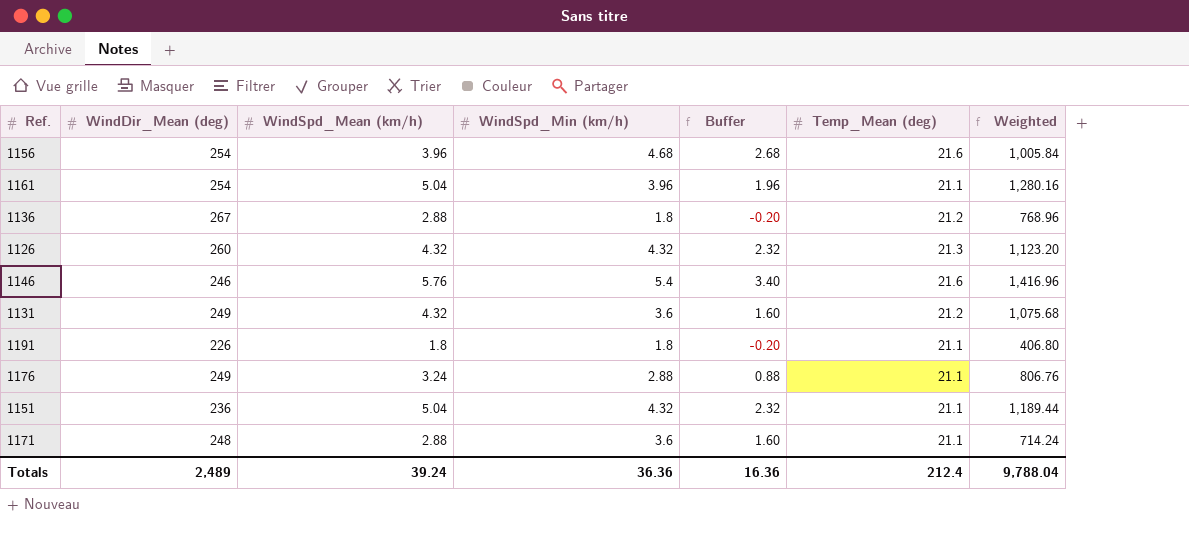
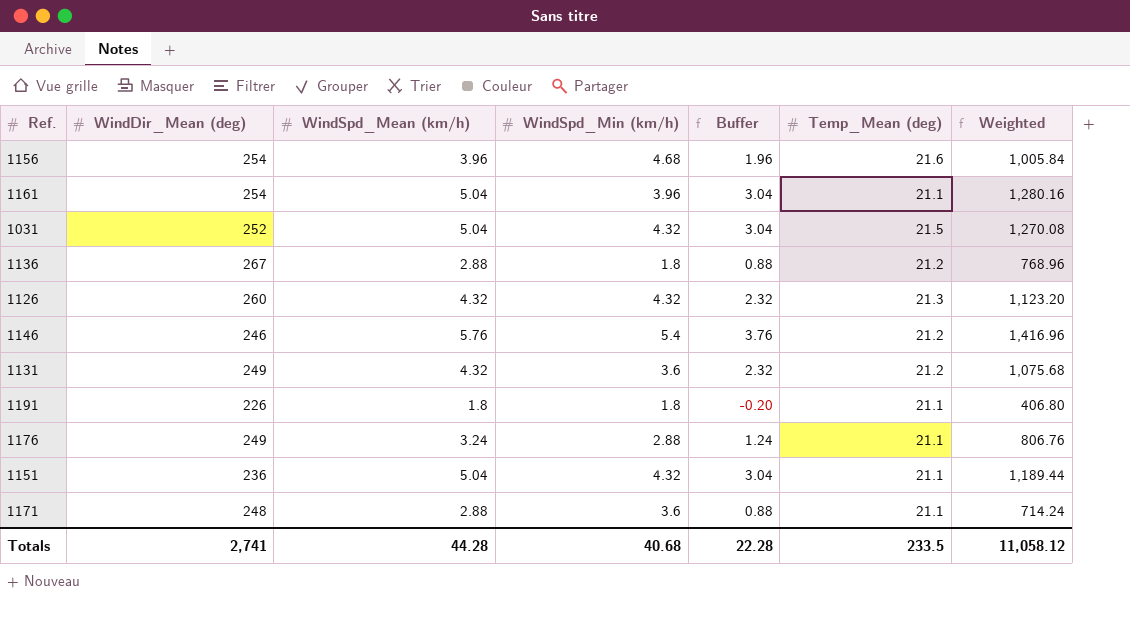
column Buffer | formula: [WindSpd_Min (km/h)] - 2 -> [WindSpd_Mean (km/h)] - 2
row 1031: none -> 252 | 5.04 | 4.32 | 3.04 | 21.5 | 1,270.08
1146 | Temp_Mean (deg): 21.6 -> 21.2
Totals | WindDir_Mean (deg): 2,489 -> 2,741
Totals | WindSpd_Mean (km/h): 39.24 -> 44.28
Totals | WindSpd_Min (km/h): 36.36 -> 40.68
Totals | Buffer: 16.36 -> 22.28
Totals | Temp_Mean (deg): 212.4 -> 233.5
Totals | Weighted: 9,788.04 -> 11,058.12

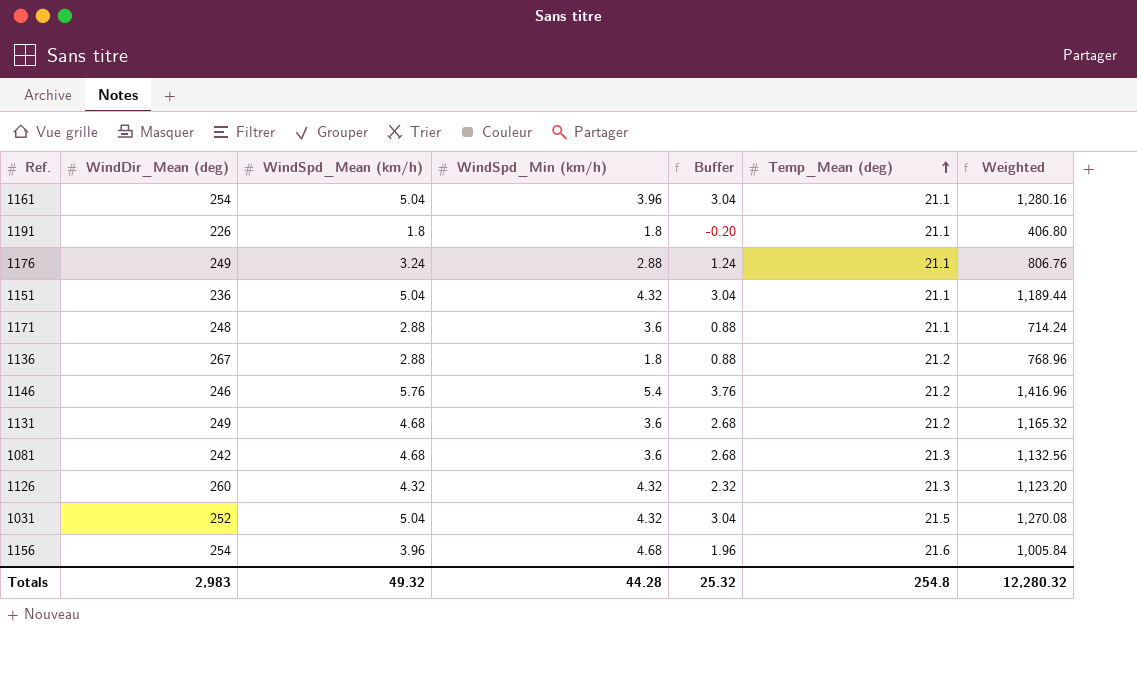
row order: none -> Temp_Mean (deg) ascending
1131 | WindSpd_Mean (km/h): 4.32 -> 4.68
1131 | Buffer: 2.32 -> 2.68
1131 | Weighted: 1,075.68 -> 1,165.32
row 1081: none -> 242 | 4.68 | 3.6 | 2.68 | 21.3 | 1,132.56
Totals | WindDir_Mean (deg): 2,741 -> 2,983
Totals | WindSpd_Mean (km/h): 44.28 -> 49.32
Totals | WindSpd_Min (km/h): 40.68 -> 44.28
Totals | Buffer: 22.28 -> 25.32
Totals | Temp_Mean (deg): 233.5 -> 254.8
Totals | Weighted: 11,058.12 -> 12,280.32

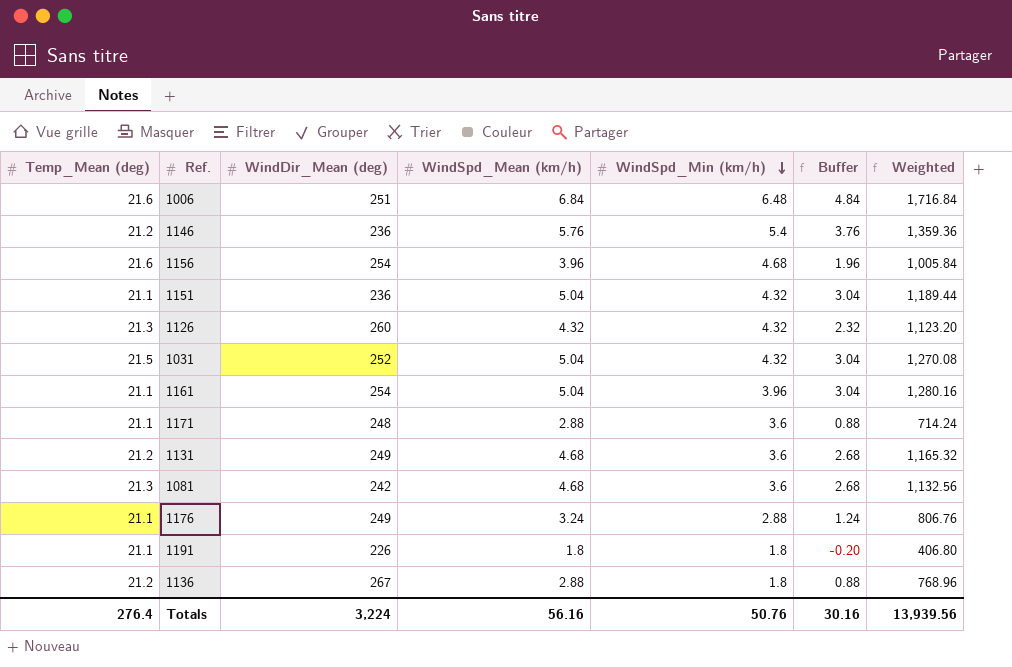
row order: Temp_Mean (deg) ascending -> WindSpd_Min (km/h) descending
column Temp_Mean (deg) | position: 6 -> 1
row 1006: none -> 21.6 | 251 | 6.84 | 6.48 | 4.84 | 1,716.84
1146 | WindDir_Mean (deg): 246 -> 236
1146 | Weighted: 1,416.96 -> 1,359.36
Totals | Temp_Mean (deg): 254.8 -> 276.4
Totals | WindDir_Mean (deg): 2,983 -> 3,224
Totals | WindSpd_Mean (km/h): 49.32 -> 56.16
Totals | WindSpd_Min (km/h): 44.28 -> 50.76
Totals | Buffer: 25.32 -> 30.16
Totals | Weighted: 12,280.32 -> 13,939.56

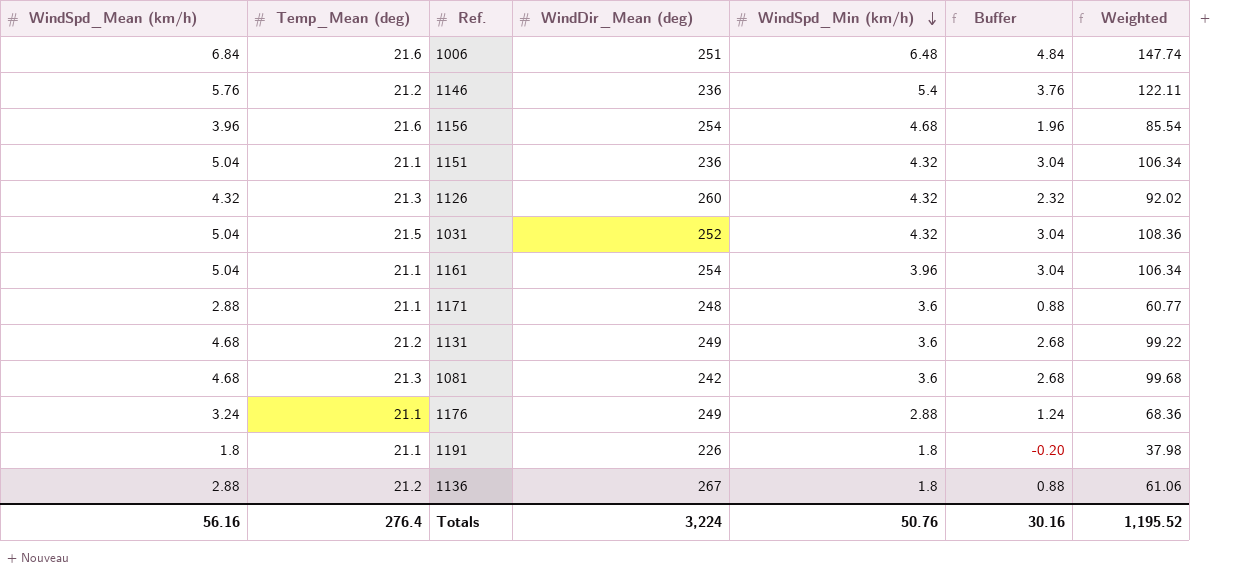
column WindSpd_Mean (km/h) | position: 4 -> 1
column Weighted | formula: [WindDir_Mean (deg)] * [WindSpd_Mean (km/h)] -> [WindSpd_Mean (km/h)] * [Temp_Mean (deg)]
Totals | Weighted: 13,939.56 -> 1,195.52

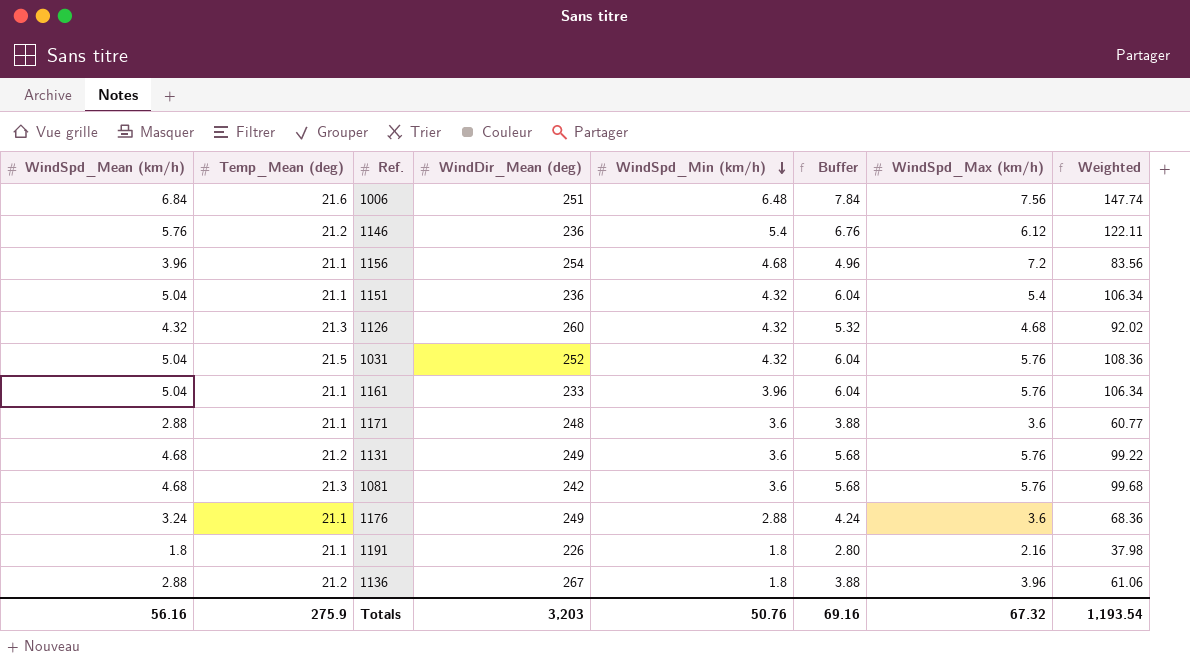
column Buffer | formula: [WindSpd_Mean (km/h)] - 2 -> [WindSpd_Mean (km/h)] + 1
column WindSpd_Max (km/h) | position: none -> 7
1156 | Temp_Mean (deg): 21.6 -> 21.1
1156 | Weighted: 85.54 -> 83.56
1161 | WindDir_Mean (deg): 254 -> 233
Totals | Temp_Mean (deg): 276.4 -> 275.9
Totals | WindDir_Mean (deg): 3,224 -> 3,203
Totals | Buffer: 30.16 -> 69.16
Totals | Weighted: 1,195.52 -> 1,193.54

